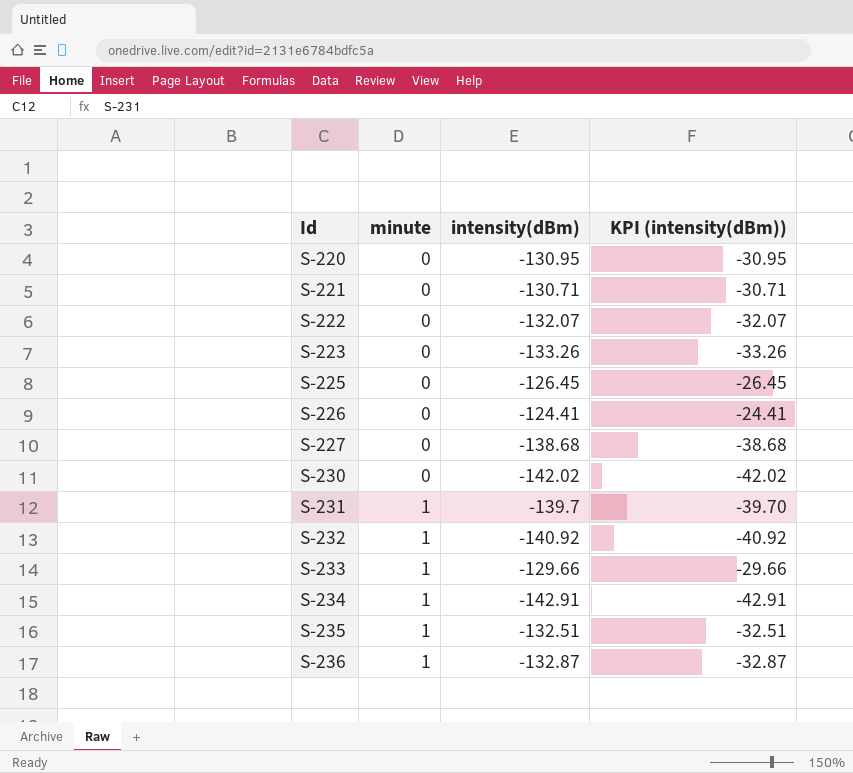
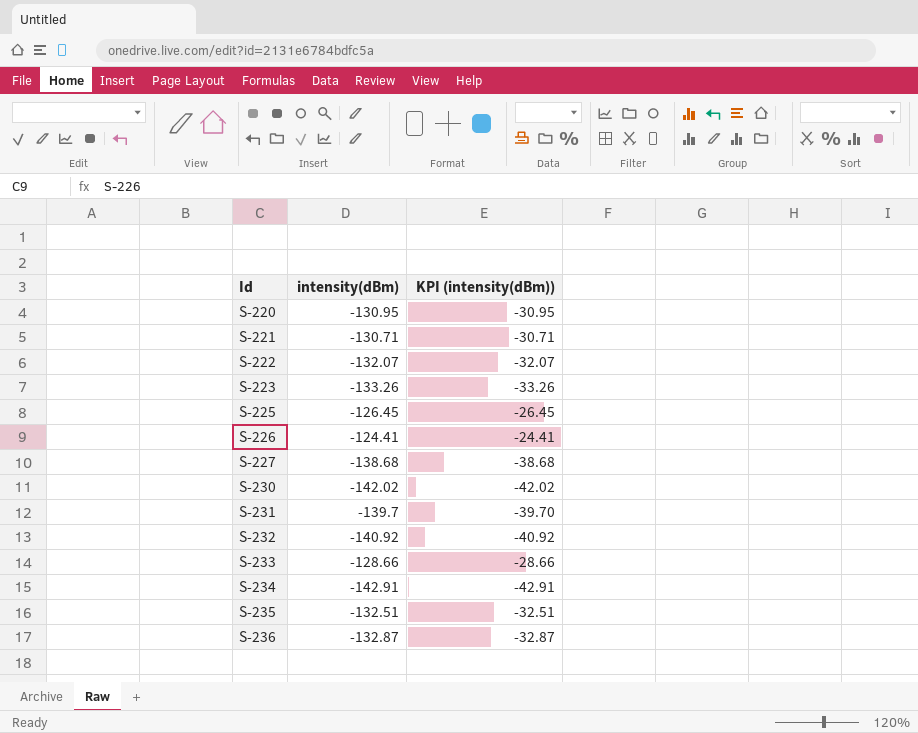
column minute | position: 2 -> none
S-233 | intensity(dBm): -129.66 -> -128.66
S-233 | KPI (intensity(dBm)): -29.66 -> -28.66

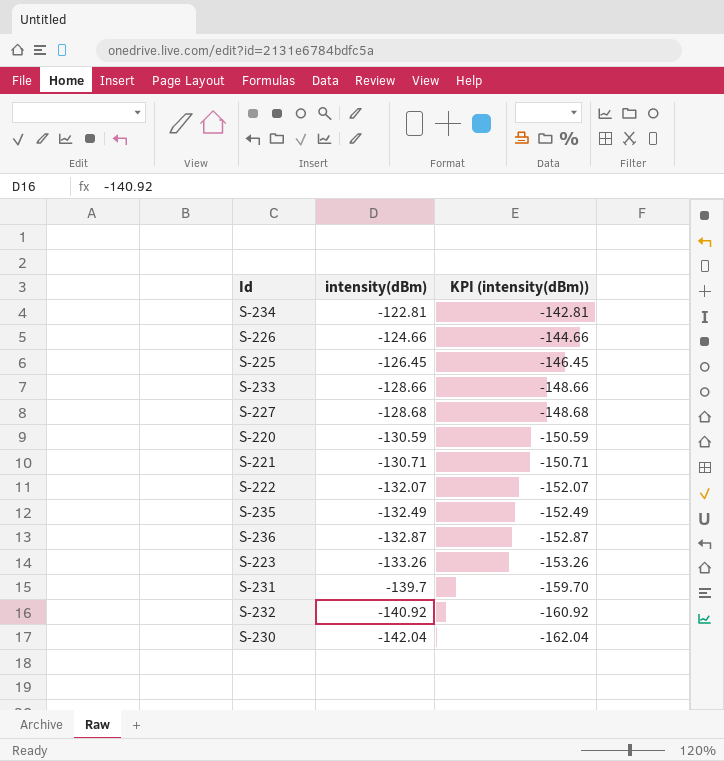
row order: Id ascending -> intensity(dBm) descending
column KPI (intensity(dBm)) | formula: [intensity(dBm)] + 100 -> [intensity(dBm)] - 20
S-234 | intensity(dBm): -142.91 -> -122.81
S-226 | intensity(dBm): -124.41 -> -124.66
S-227 | intensity(dBm): -138.68 -> -128.68
S-220 | intensity(dBm): -130.95 -> -130.59
S-235 | intensity(dBm): -132.51 -> -132.49
S-230 | intensity(dBm): -142.02 -> -142.04

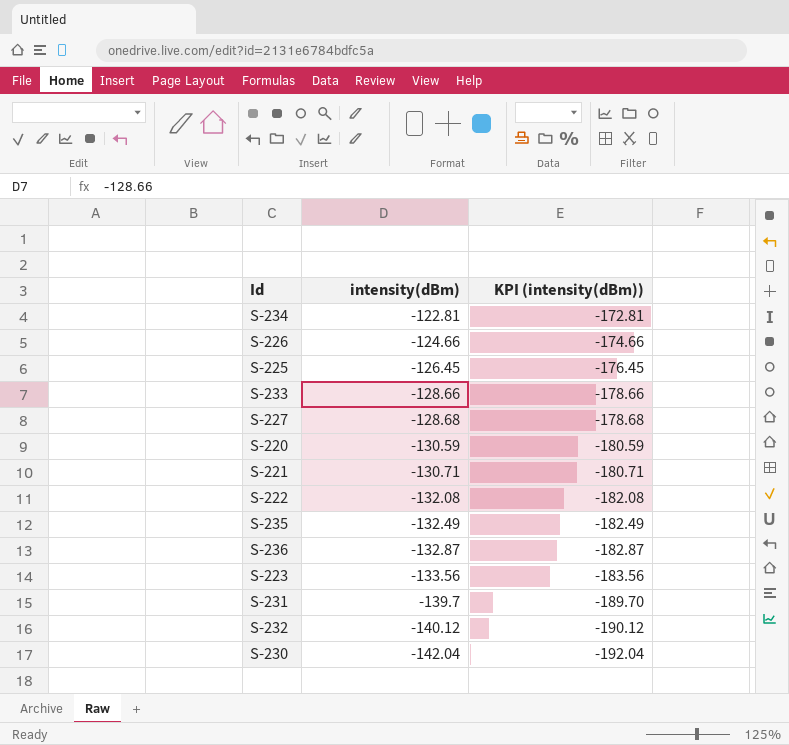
column KPI (intensity(dBm)) | formula: [intensity(dBm)] - 20 -> [intensity(dBm)] - 50
S-222 | intensity(dBm): -132.07 -> -132.08
S-223 | intensity(dBm): -133.26 -> -133.56
S-232 | intensity(dBm): -140.92 -> -140.12

